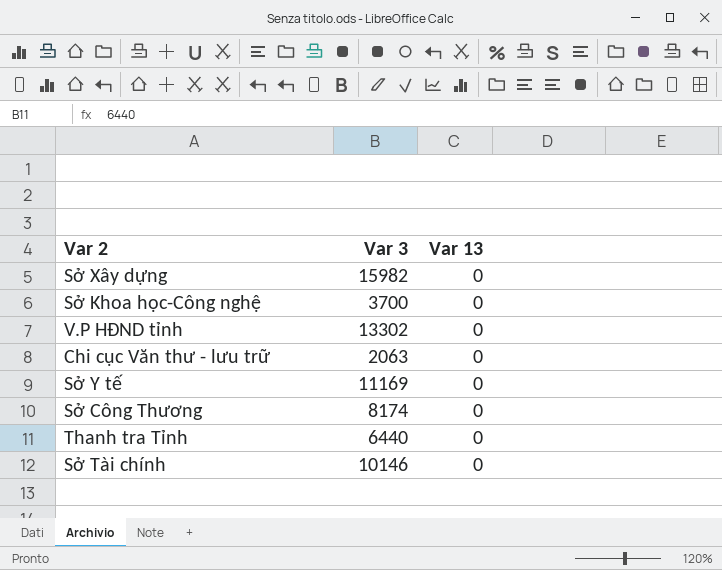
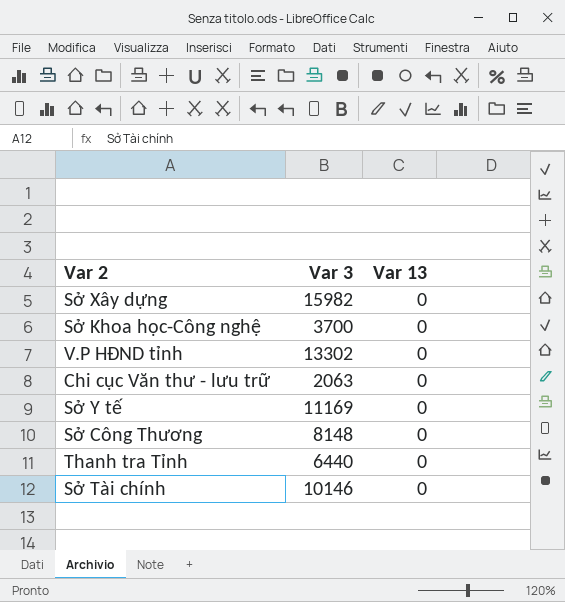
Sở Công Thương | Var 3: 8174 -> 8148

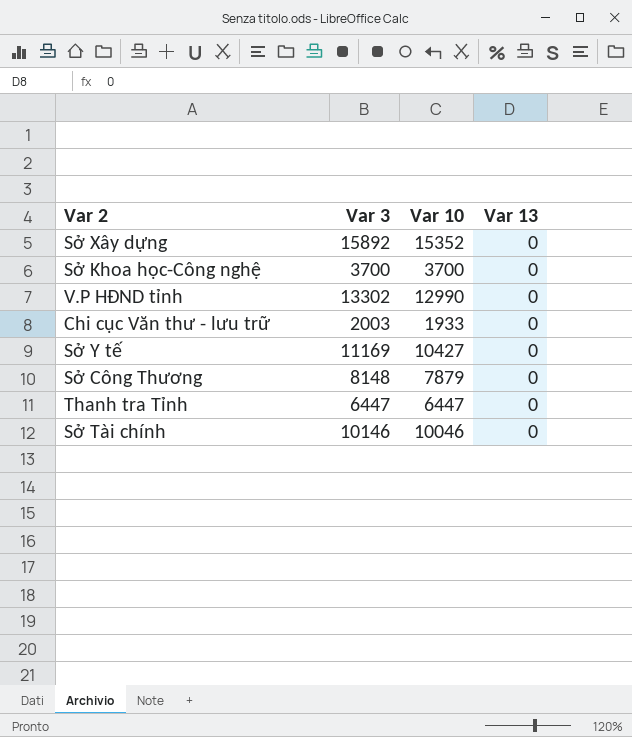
column Var 10 | position: none -> 3
Sở Xây dựng | Var 3: 15982 -> 15892
Chi cục Văn thư - lưu trữ | Var 3: 2063 -> 2003
Thanh tra Tỉnh | Var 3: 6440 -> 6447

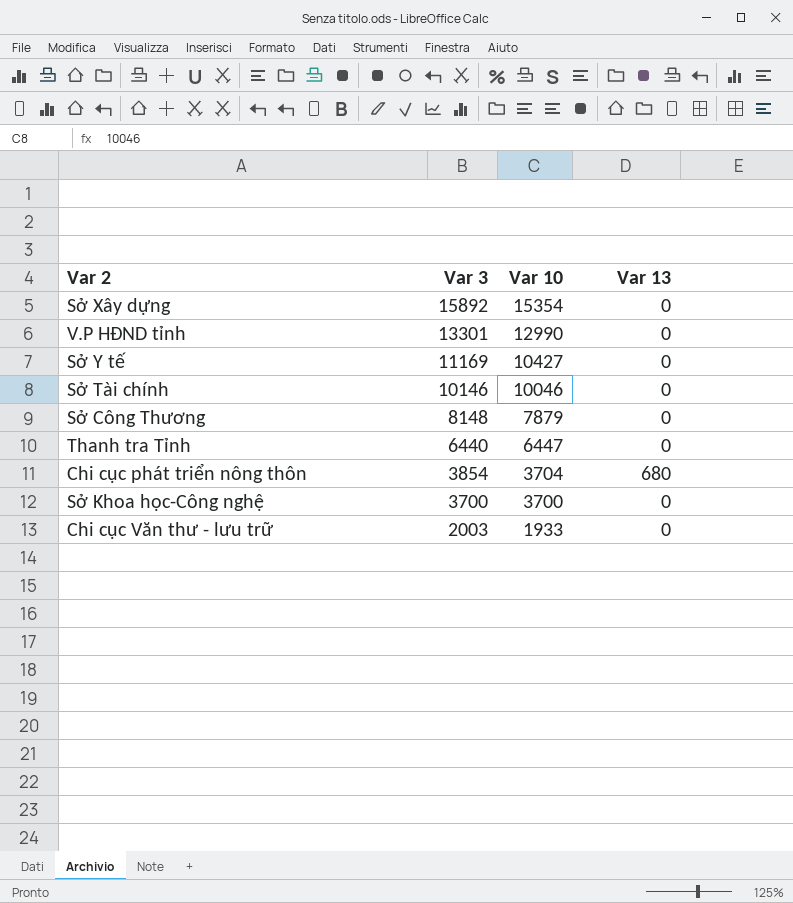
row order: none -> Var 3 descending
Sở Xây dựng | Var 10: 15352 -> 15354
V.P HĐND tỉnh | Var 3: 13302 -> 13301
Thanh tra Tỉnh | Var 3: 6447 -> 6440
row Chi cục phát triển nông thôn: none -> 3854 | 3704 | 680

